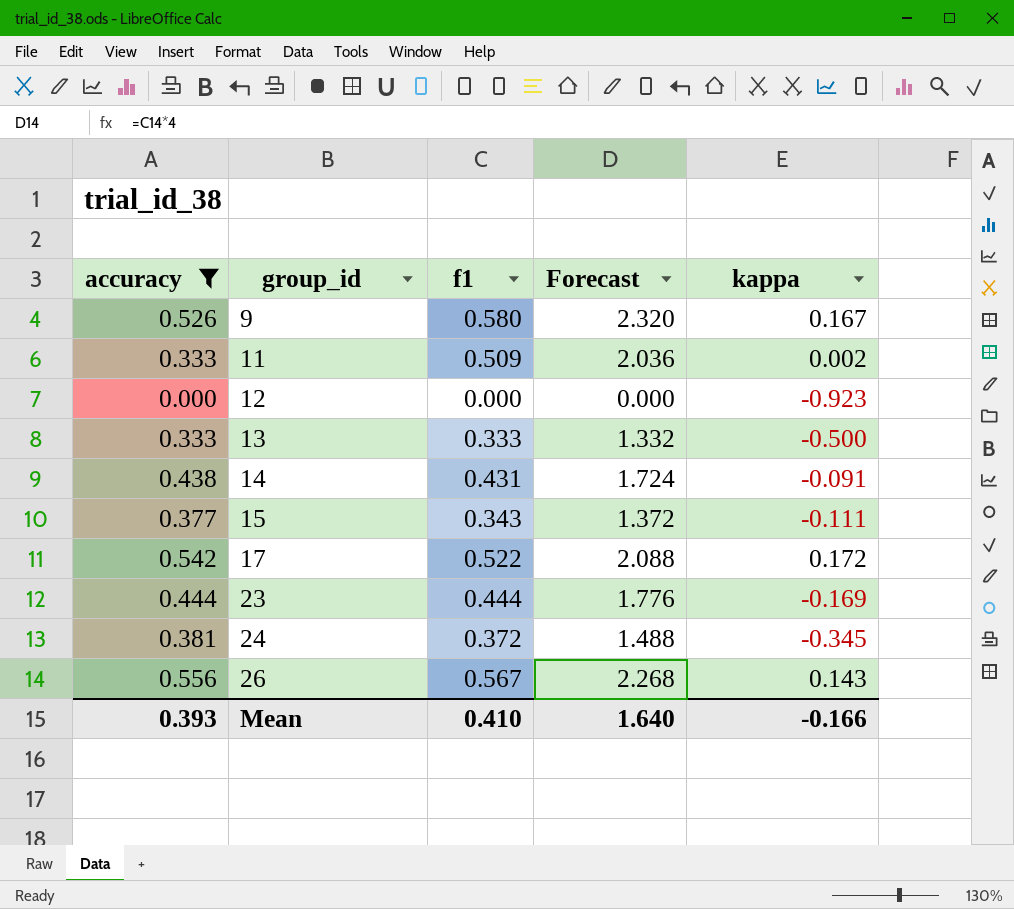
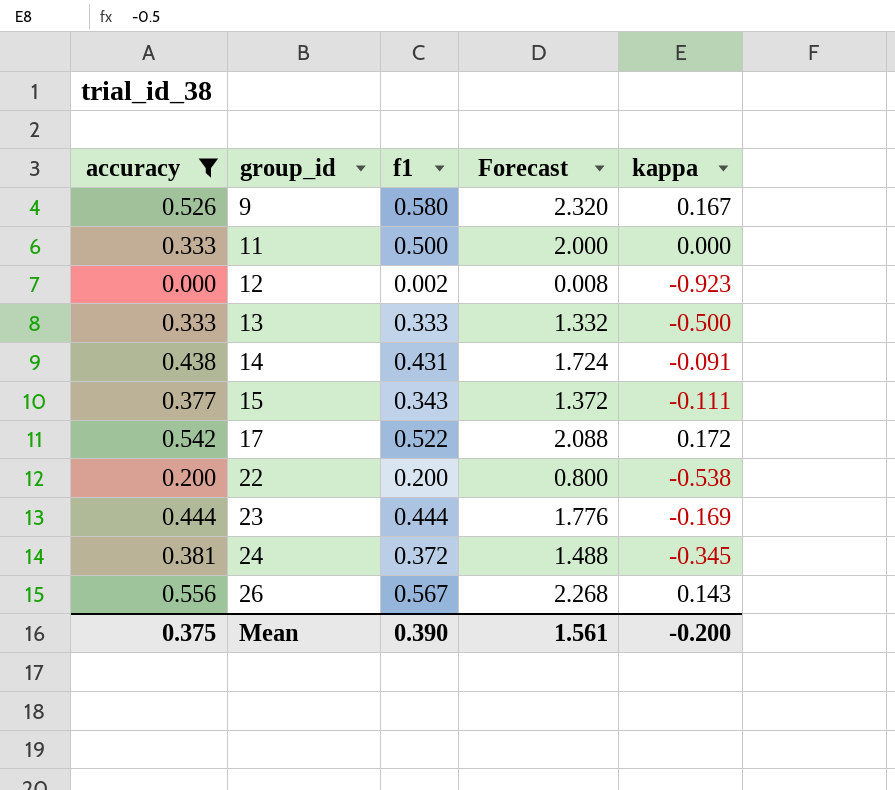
11 | f1: 0.509 -> 0.500
11 | Forecast: 2.036 -> 2.000
11 | kappa: 0.002 -> 0.000
12 | f1: 0.000 -> 0.002
12 | Forecast: 0.000 -> 0.008
row 22: none -> 0.200 | 0.200 | 0.800 | -0.538
Mean | accuracy: 0.393 -> 0.375
Mean | f1: 0.410 -> 0.390
Mean | Forecast: 1.640 -> 1.561
Mean | kappa: -0.166 -> -0.200

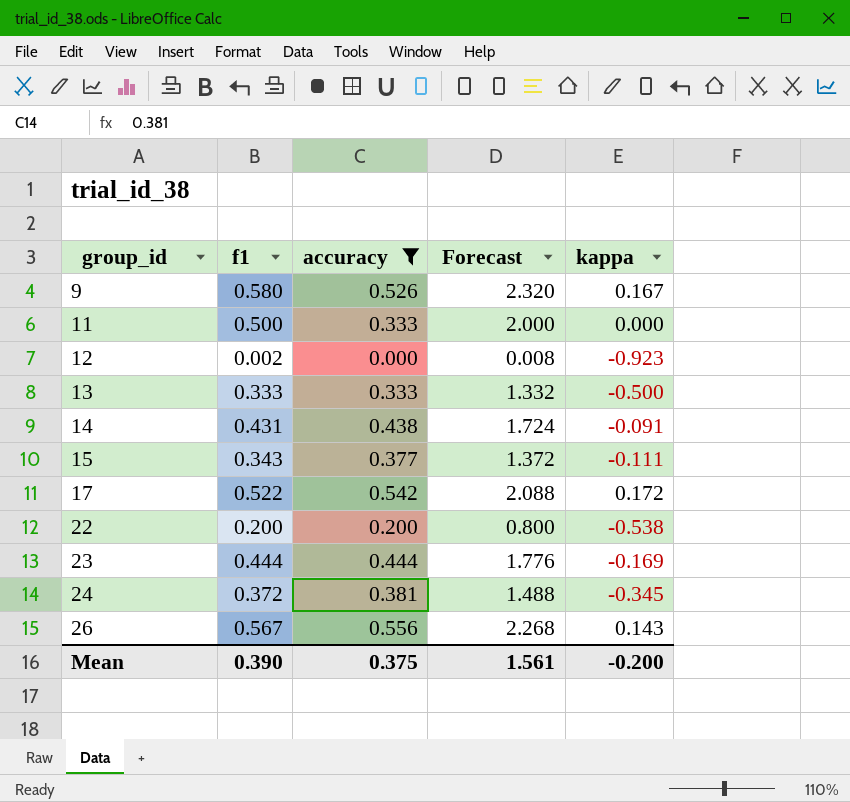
column accuracy | position: 1 -> 3

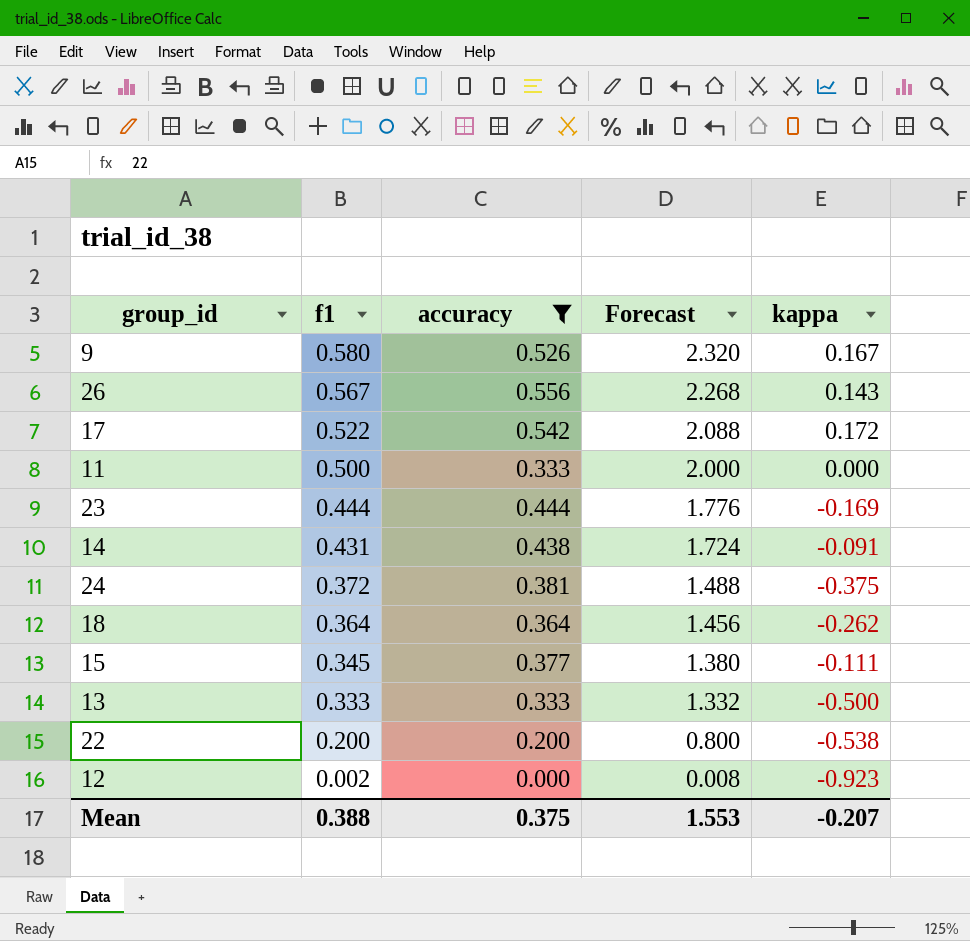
row order: group_id ascending -> f1 descending
24 | kappa: -0.345 -> -0.375
row 18: none -> 0.364 | 0.364 | 1.456 | -0.262
15 | f1: 0.343 -> 0.345
15 | Forecast: 1.372 -> 1.380
Mean | f1: 0.390 -> 0.388
Mean | Forecast: 1.561 -> 1.553
Mean | kappa: -0.200 -> -0.207

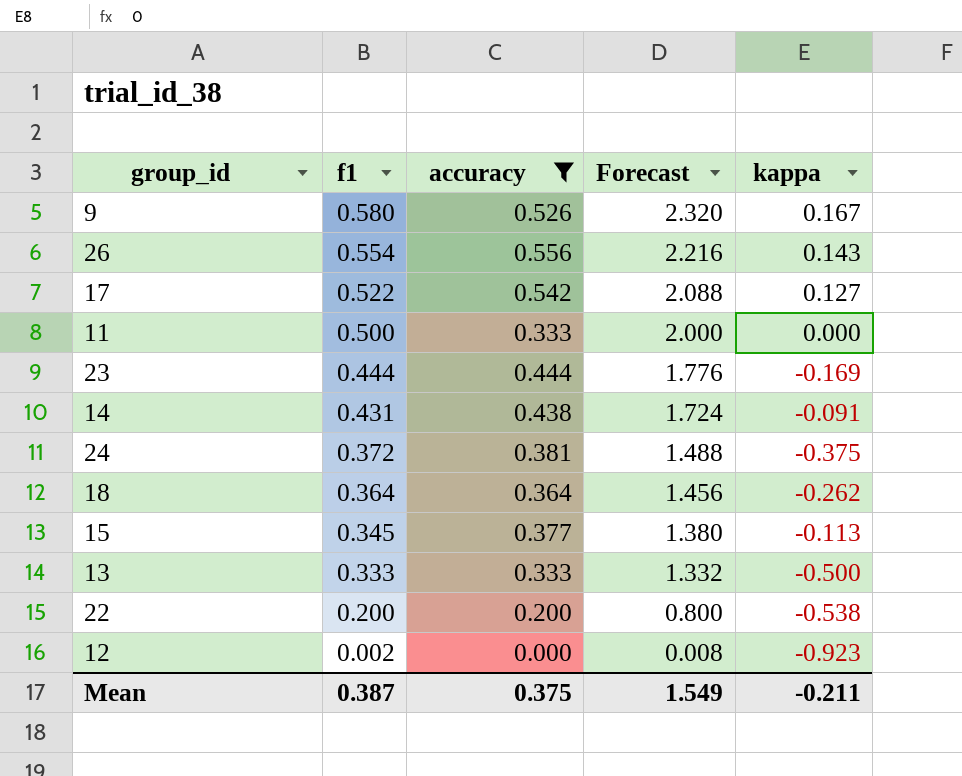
26 | f1: 0.567 -> 0.554
26 | Forecast: 2.268 -> 2.216
17 | kappa: 0.172 -> 0.127
15 | kappa: -0.111 -> -0.113
Mean | f1: 0.388 -> 0.387
Mean | Forecast: 1.553 -> 1.549
Mean | kappa: -0.207 -> -0.211

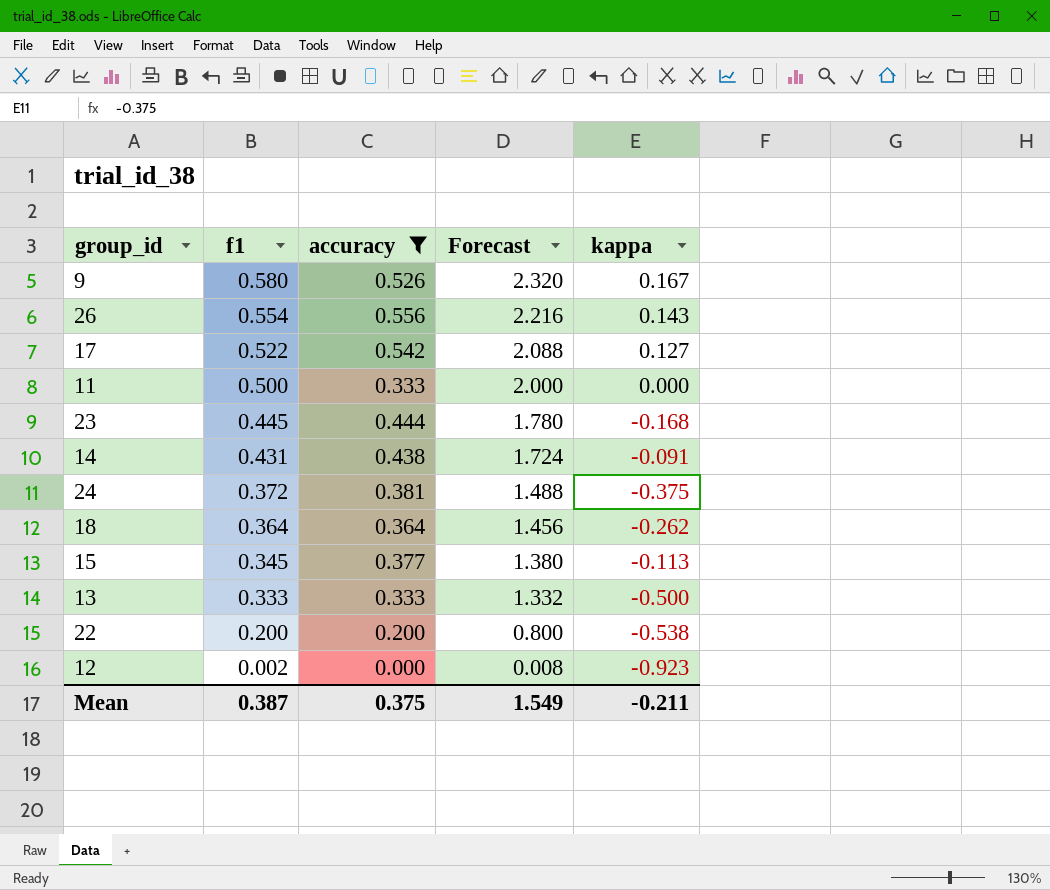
23 | f1: 0.444 -> 0.445
23 | Forecast: 1.776 -> 1.780
23 | kappa: -0.169 -> -0.168

